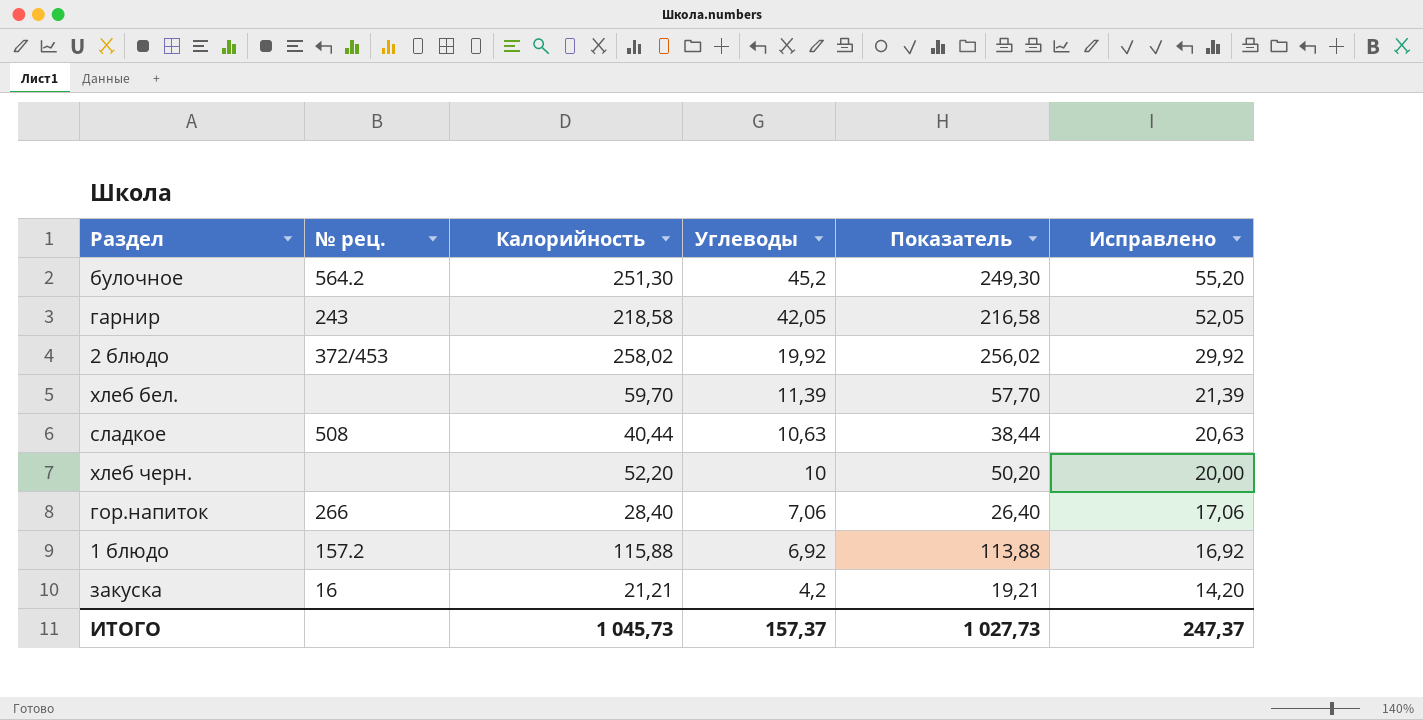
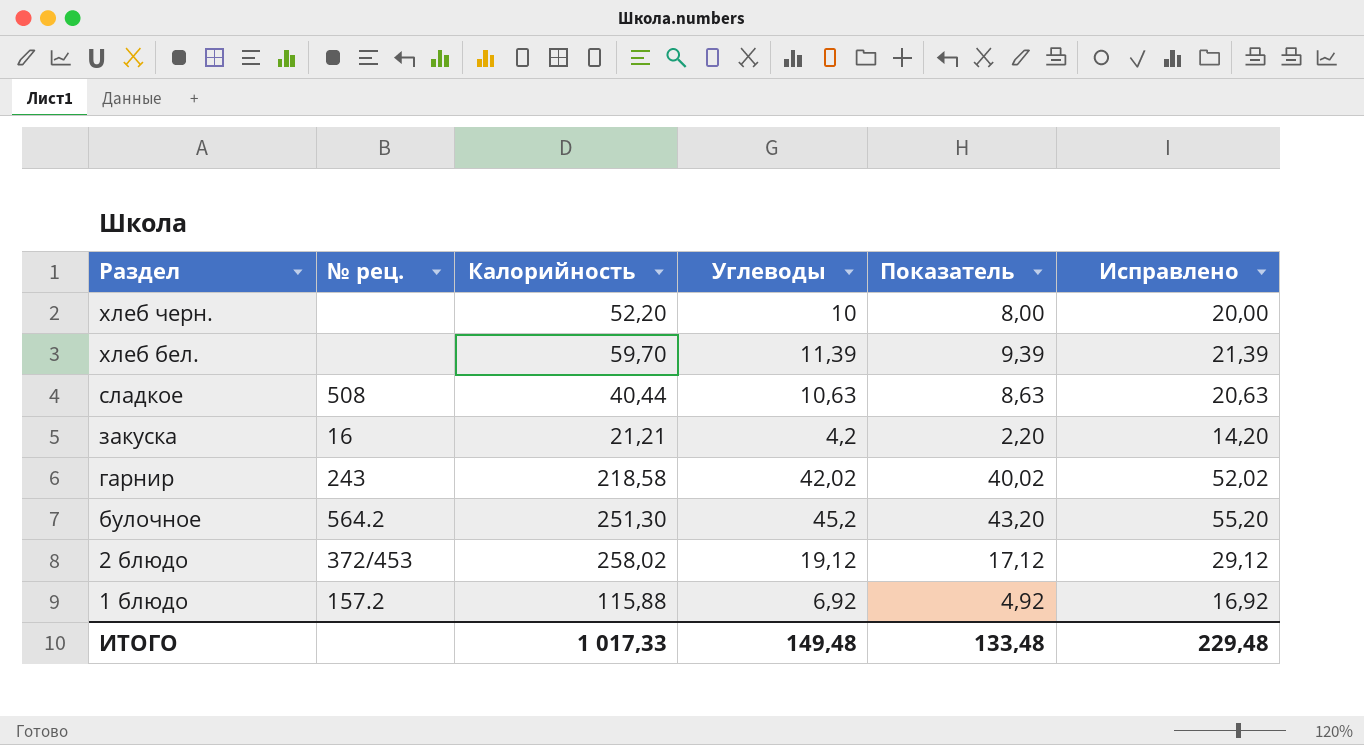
row order: Углеводы descending -> Раздел descending
column Показатель | formula: [Калорийность] - 2 -> [Углеводы] - 2
row гор.напиток: 266 | 28,40 | 7,06 | 26,40 | 17,06 -> none
гарнир | Углеводы: 42,05 -> 42,02
гарнир | Исправлено: 52,05 -> 52,02
2 блюдо | Углеводы: 19,92 -> 19,12
2 блюдо | Исправлено: 29,92 -> 29,12
ИТОГО | Калорийность: 1 045,73 -> 1 017,33
ИТОГО | Углеводы: 157,37 -> 149,48
ИТОГО | Показатель: 1 027,73 -> 133,48
ИТОГО | Исправлено: 247,37 -> 229,48

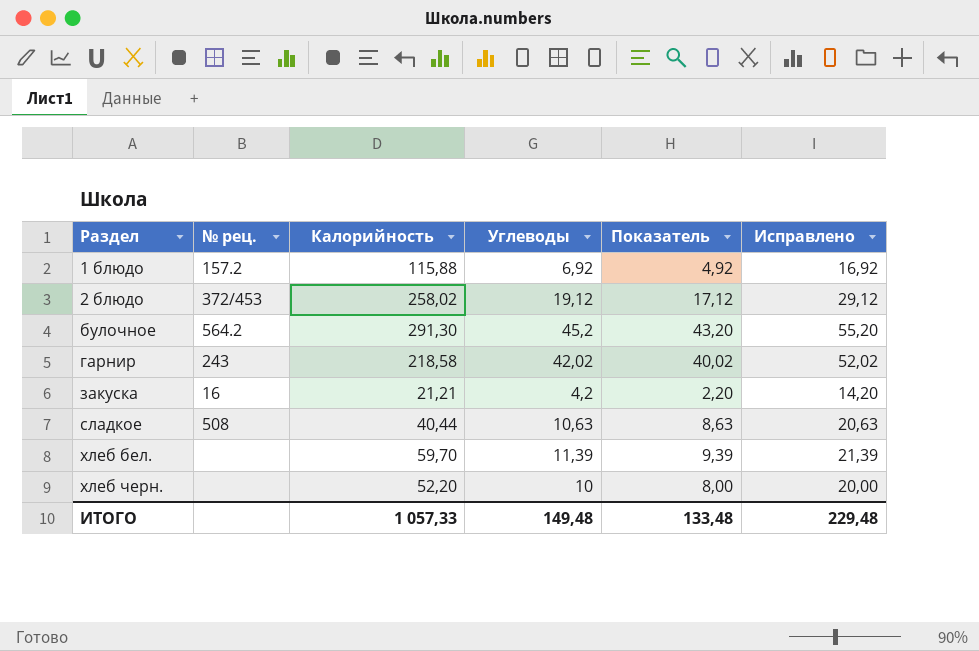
row order: Раздел descending -> Раздел ascending
булочное | Калорийность: 251,30 -> 291,30
ИТОГО | Калорийность: 1 017,33 -> 1 057,33

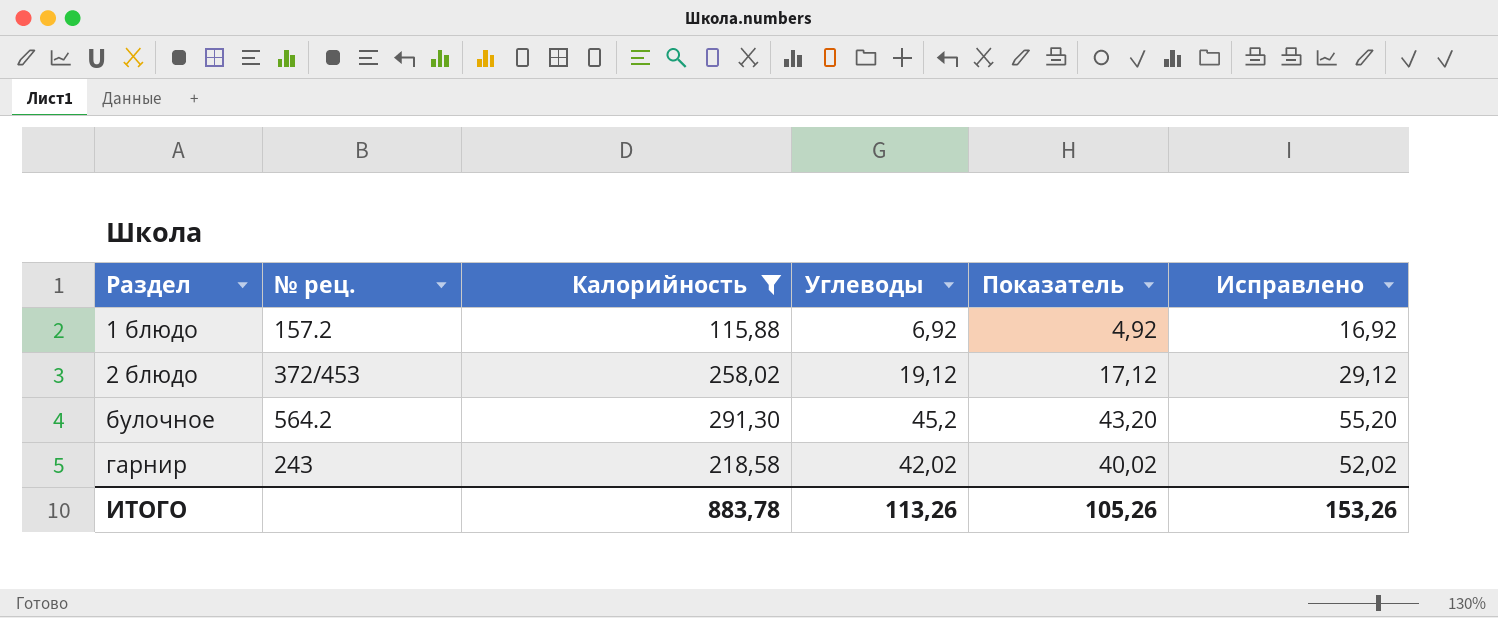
filter: none -> Калорийность >= 115,88
ИТОГО | Калорийность: 1 057,33 -> 883,78
ИТОГО | Углеводы: 149,48 -> 113,26
ИТОГО | Показатель: 133,48 -> 105,26
ИТОГО | Исправлено: 229,48 -> 153,26

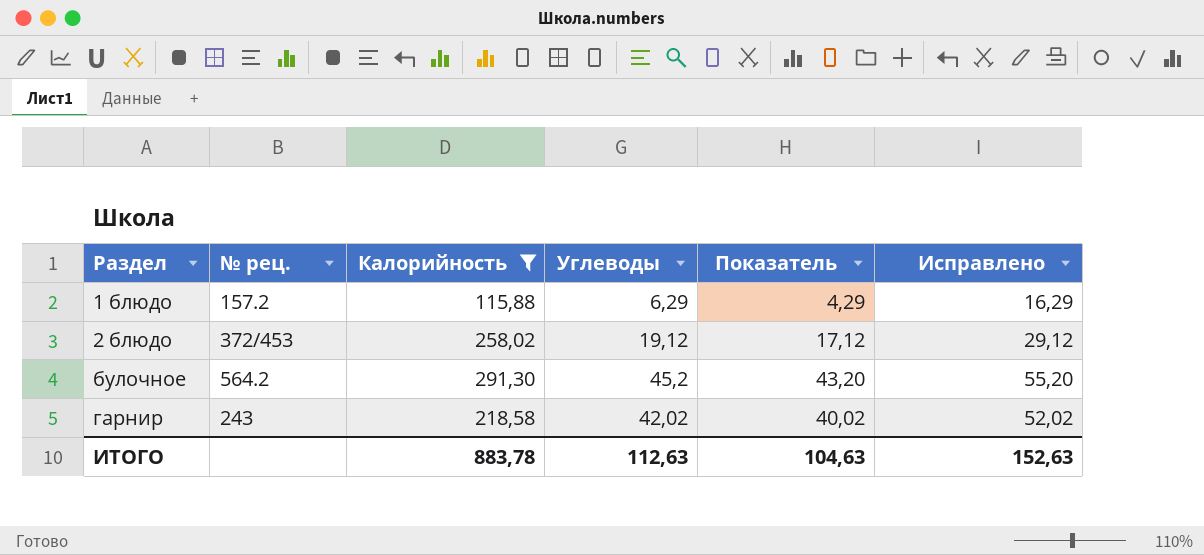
1 блюдо | Углеводы: 6,92 -> 6,29
1 блюдо | Показатель: 4,92 -> 4,29
1 блюдо | Исправлено: 16,92 -> 16,29
ИТОГО | Углеводы: 113,26 -> 112,63
ИТОГО | Показатель: 105,26 -> 104,63
ИТОГО | Исправлено: 153,26 -> 152,63

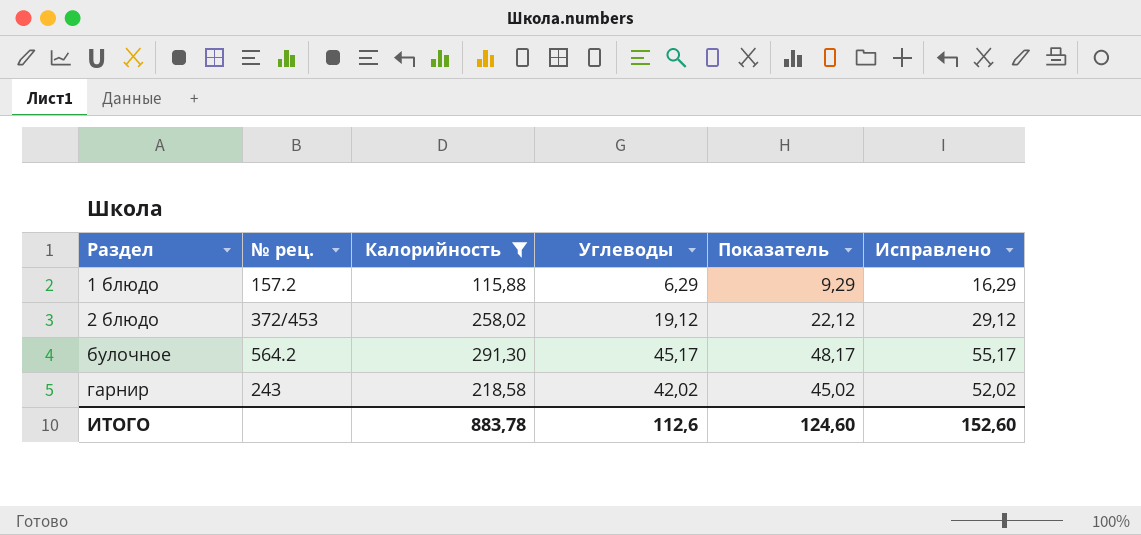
column Показатель | formula: [Углеводы] - 2 -> [Углеводы] + 3
булочное | Углеводы: 45,2 -> 45,17
булочное | Исправлено: 55,20 -> 55,17
ИТОГО | Углеводы: 112,63 -> 112,6
ИТОГО | Показатель: 104,63 -> 124,60
ИТОГО | Исправлено: 152,63 -> 152,60

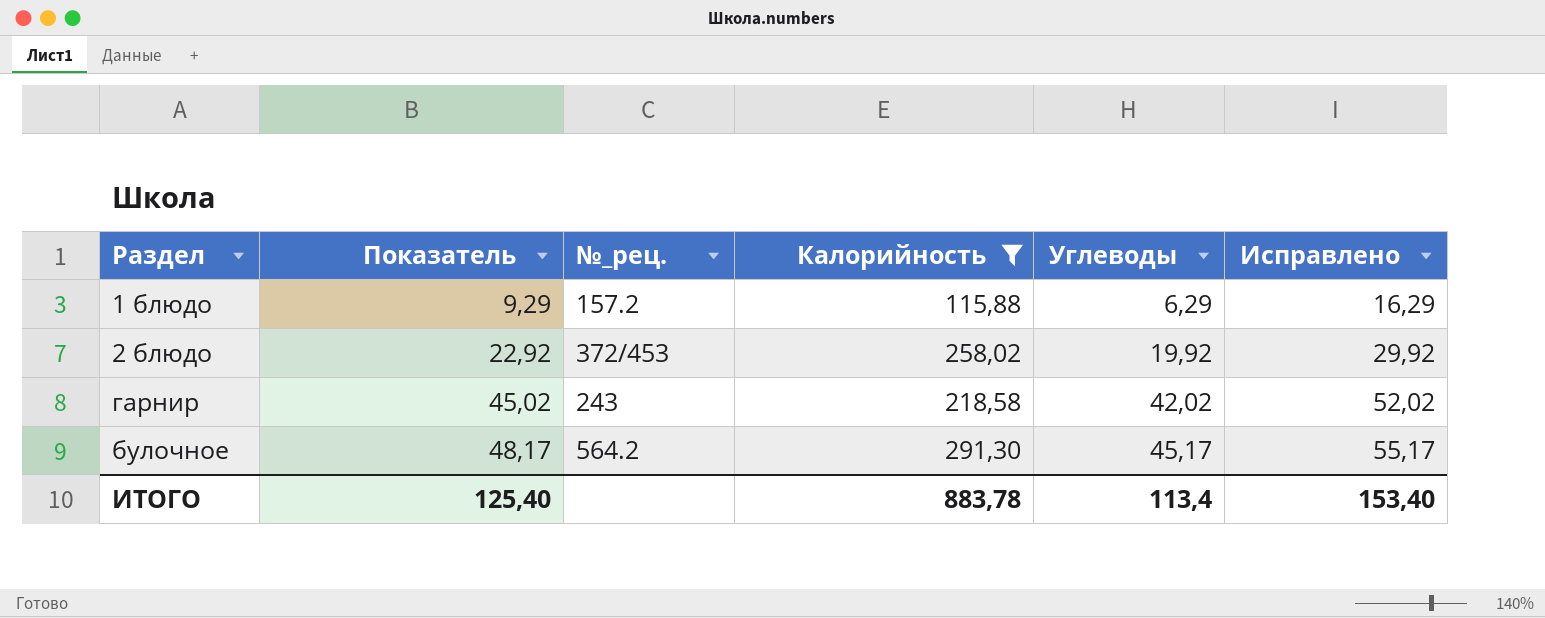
row order: Раздел ascending -> Показатель ascending
column Показатель | position: 5 -> 2
column name: № рец. -> №_рец.
2 блюдо | Показатель: 22,12 -> 22,92
2 блюдо | Углеводы: 19,12 -> 19,92
2 блюдо | Исправлено: 29,12 -> 29,92
ИТОГО | Показатель: 124,60 -> 125,40
ИТОГО | Углеводы: 112,6 -> 113,4
ИТОГО | Исправлено: 152,60 -> 153,40

